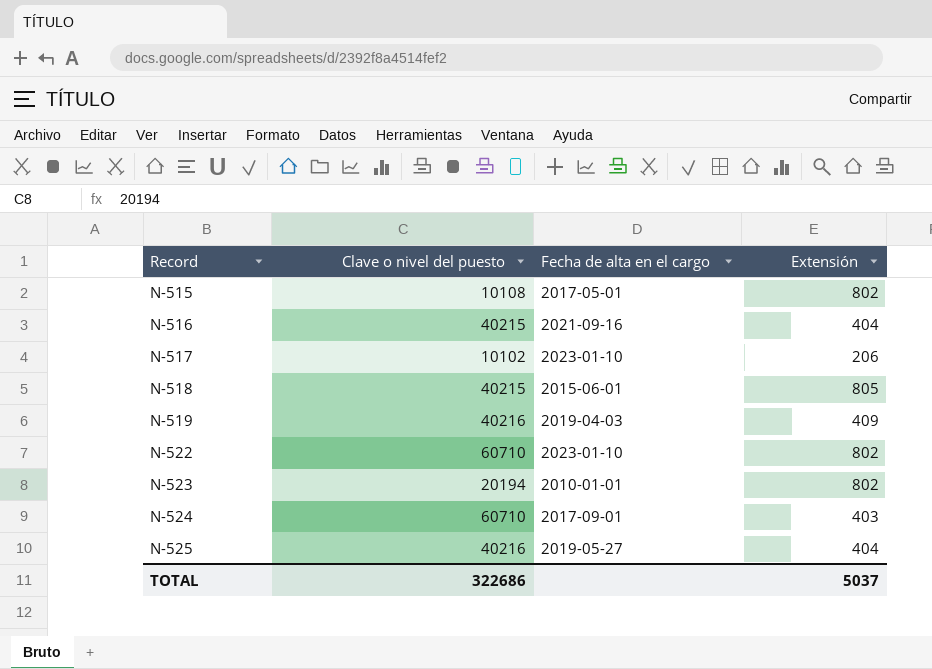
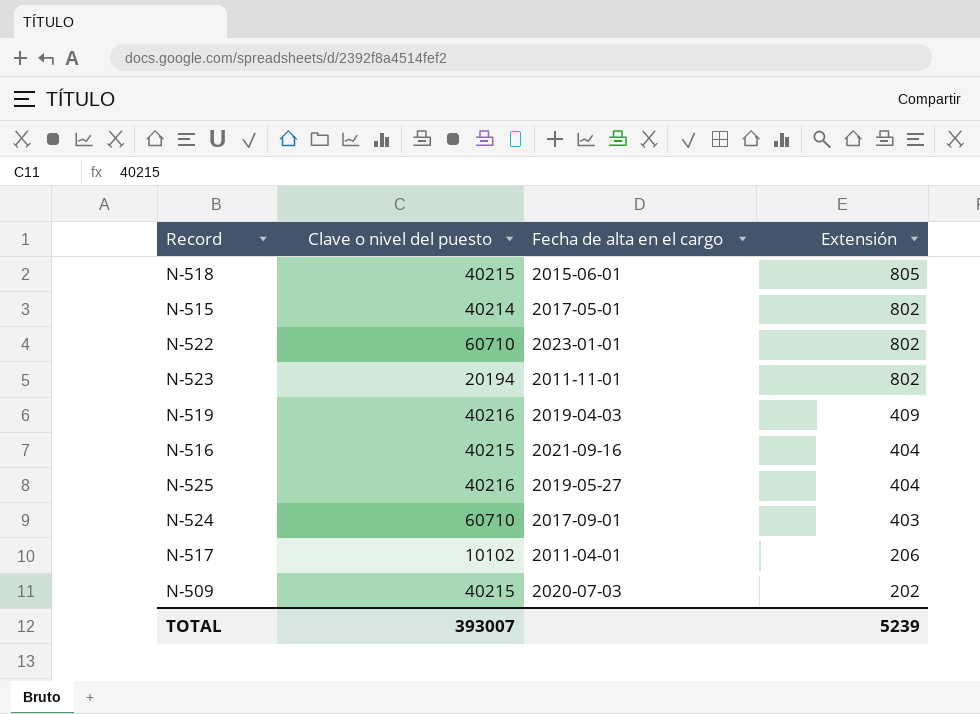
row order: Record ascending -> Extensión descending
N-515 | Clave o nivel del puesto: 10108 -> 40214
N-522 | Fecha de alta en el cargo: 2023-01-10 -> 2023-01-01
N-523 | Fecha de alta en el cargo: 2010-01-01 -> 2011-11-01
N-517 | Fecha de alta en el cargo: 2023-01-10 -> 2011-04-01
row N-509: none -> 40215 | 2020-07-03 | 202
TOTAL | Clave o nivel del puesto: 322686 -> 393007
TOTAL | Extensión: 5037 -> 5239

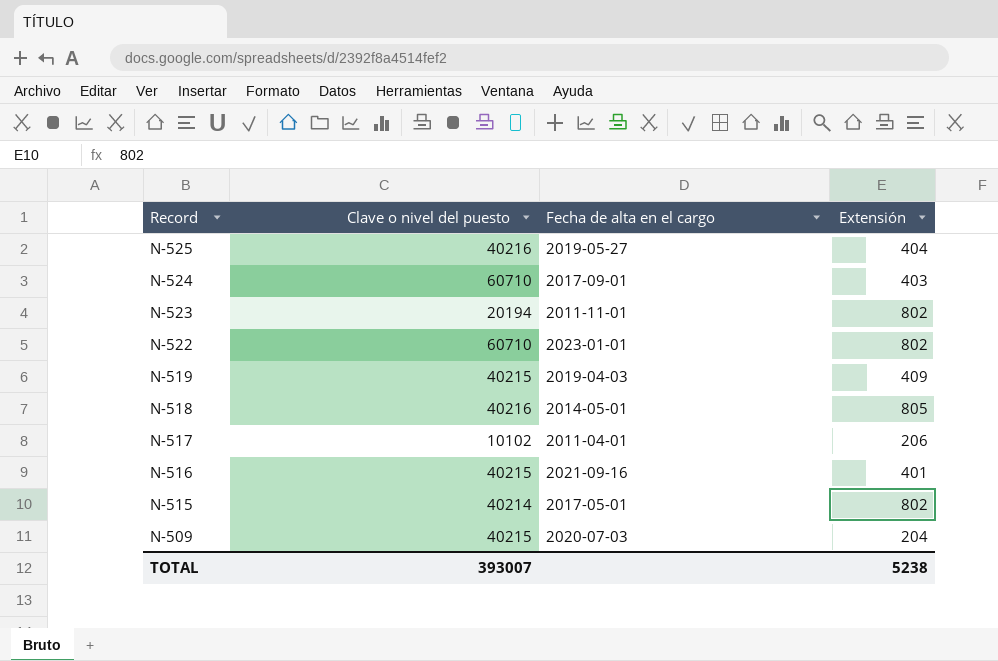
row order: Extensión descending -> Record descending
N-519 | Clave o nivel del puesto: 40216 -> 40215
N-518 | Clave o nivel del puesto: 40215 -> 40216
N-518 | Fecha de alta en el cargo: 2015-06-01 -> 2014-05-01
N-516 | Extensión: 404 -> 401
N-509 | Extensión: 202 -> 204
TOTAL | Extensión: 5239 -> 5238

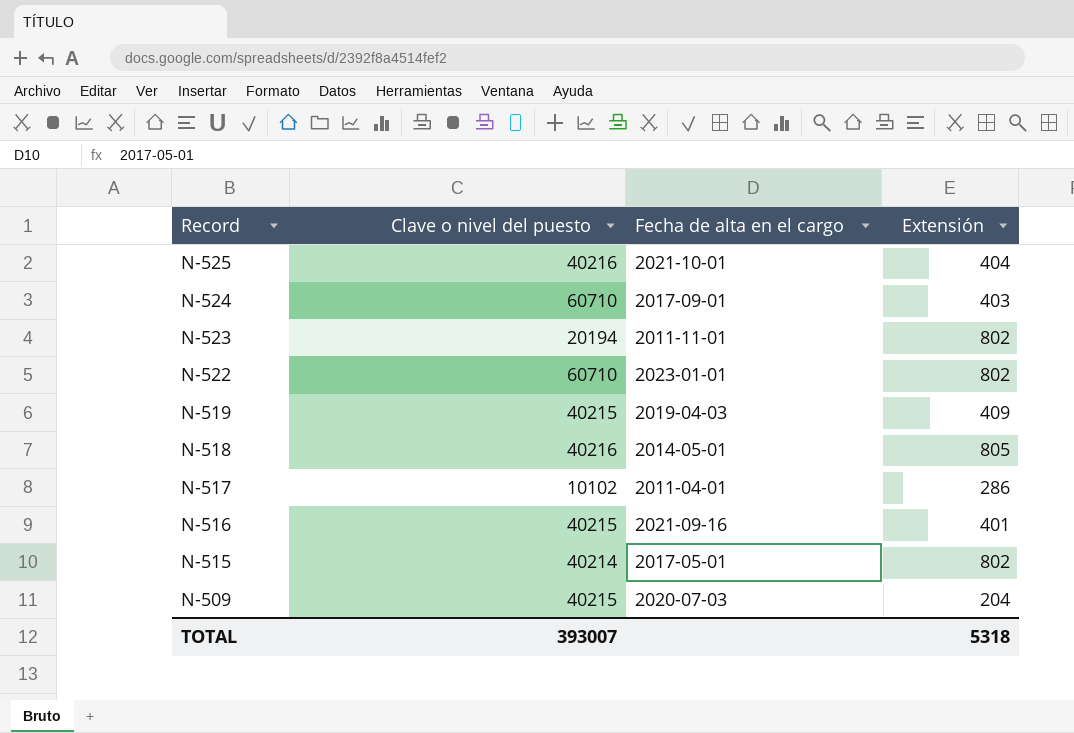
N-525 | Fecha de alta en el cargo: 2019-05-27 -> 2021-10-01
N-517 | Extensión: 206 -> 286
TOTAL | Extensión: 5238 -> 5318

